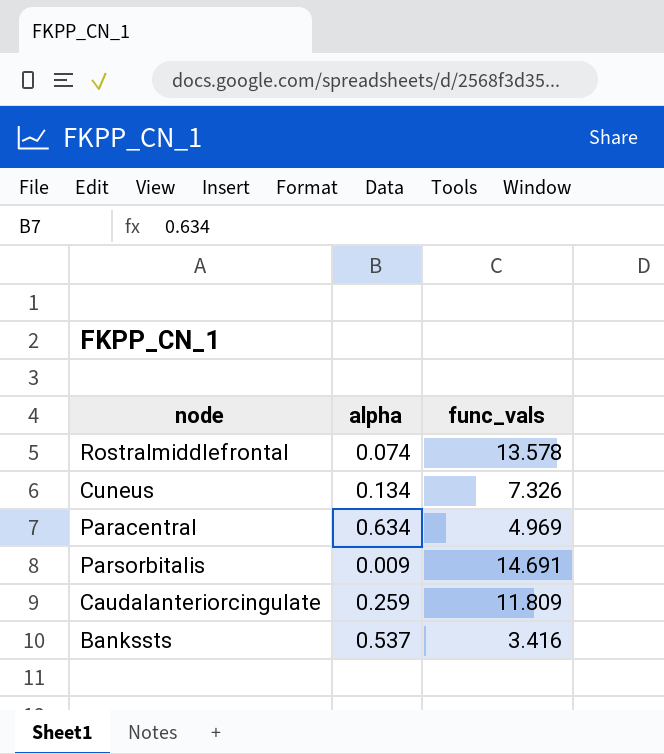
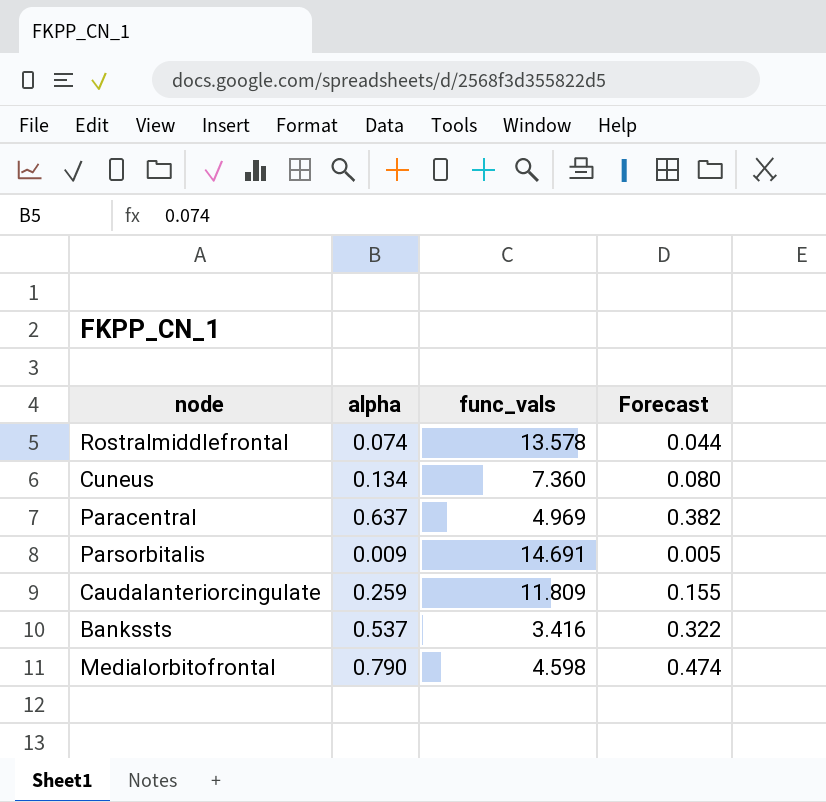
column Forecast | formula: none -> [alpha] * 0.6
Cuneus | func_vals: 7.326 -> 7.360
Paracentral | alpha: 0.634 -> 0.637
row Medialorbitofrontal: none -> 0.790 | 4.598 | 0.474

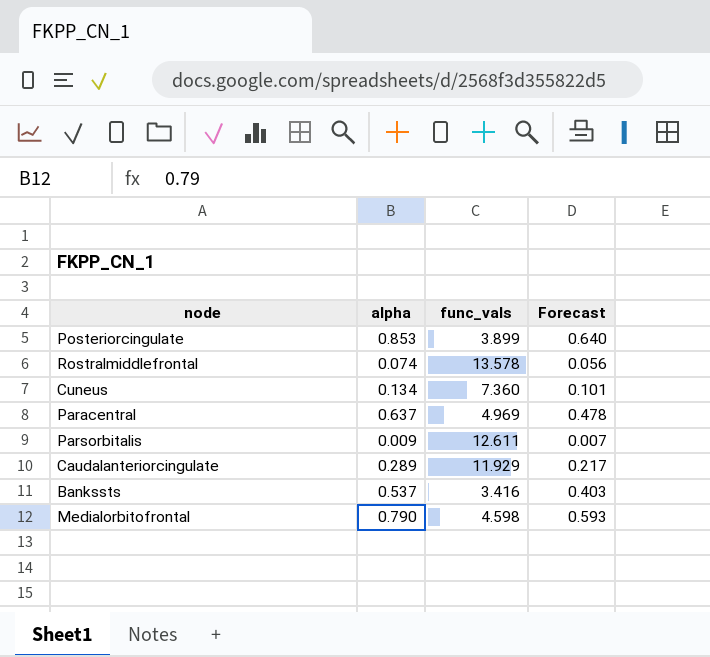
column Forecast | formula: [alpha] * 0.6 -> [alpha] * 0.75
row Posteriorcingulate: none -> 0.853 | 3.899 | 0.640
Parsorbitalis | func_vals: 14.691 -> 12.611
Caudalanteriorcingulate | alpha: 0.259 -> 0.289
Caudalanteriorcingulate | func_vals: 11.809 -> 11.929

